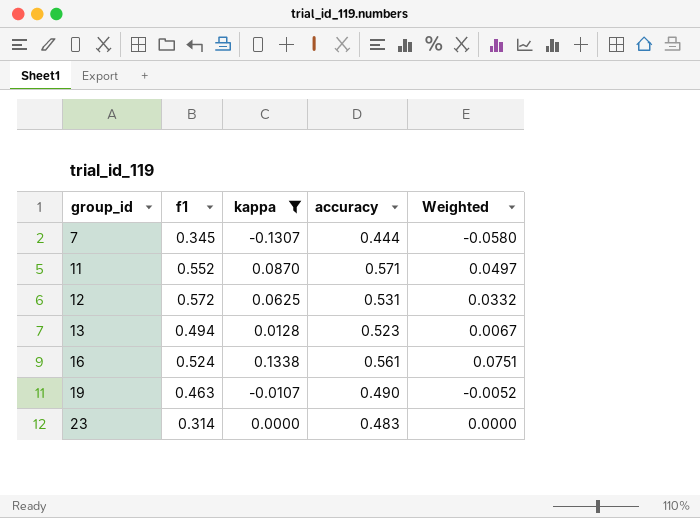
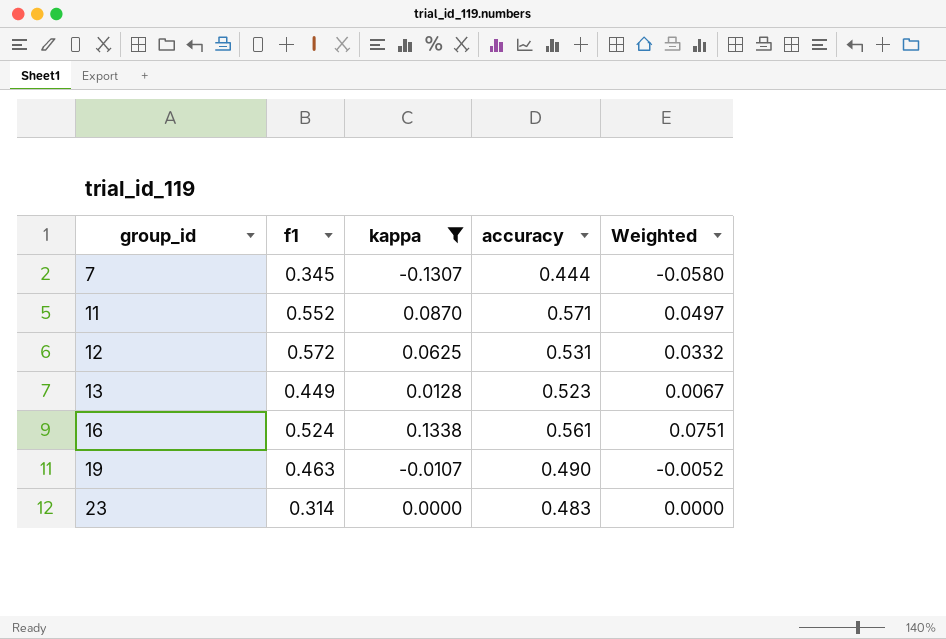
13 | f1: 0.494 -> 0.449

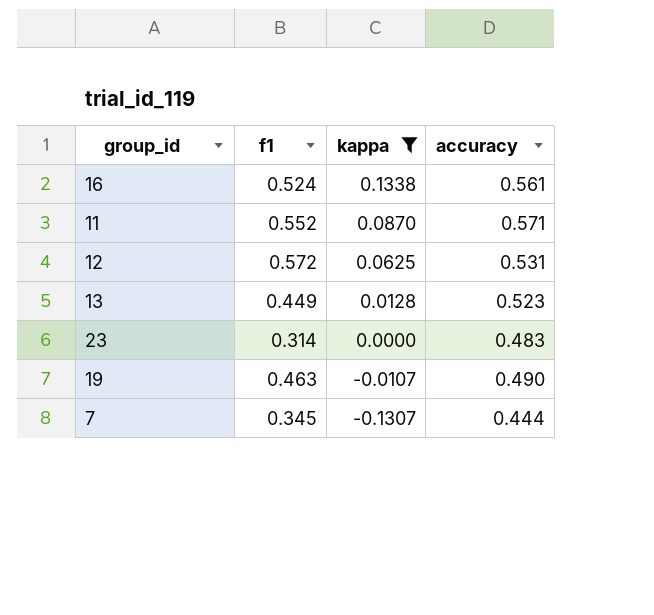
row order: group_id ascending -> kappa descending
column Weighted | formula: [kappa] * [accuracy] -> none

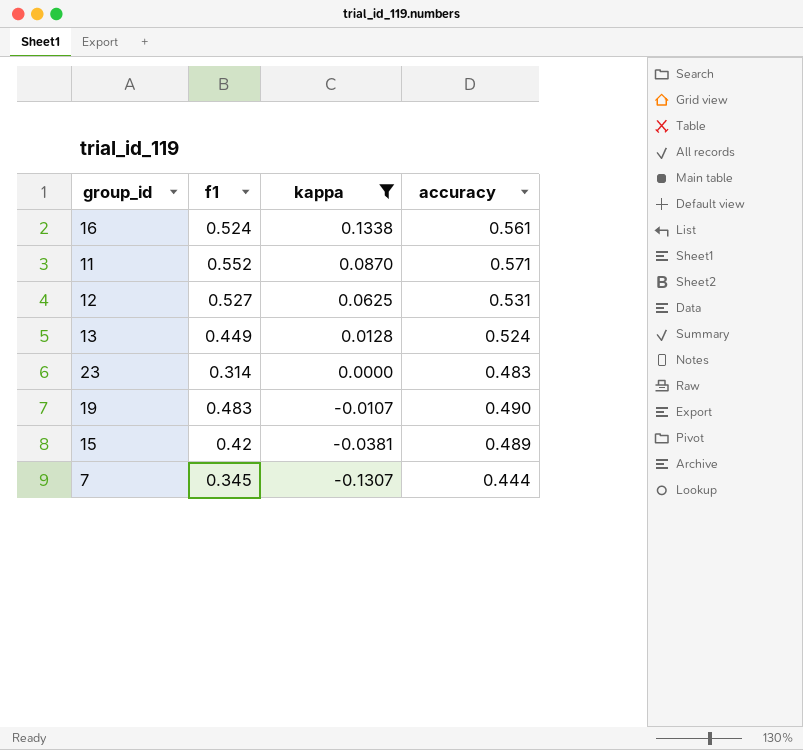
12 | f1: 0.572 -> 0.527
13 | accuracy: 0.523 -> 0.524
19 | f1: 0.463 -> 0.483
row 15: none -> 0.42 | -0.0381 | 0.489

